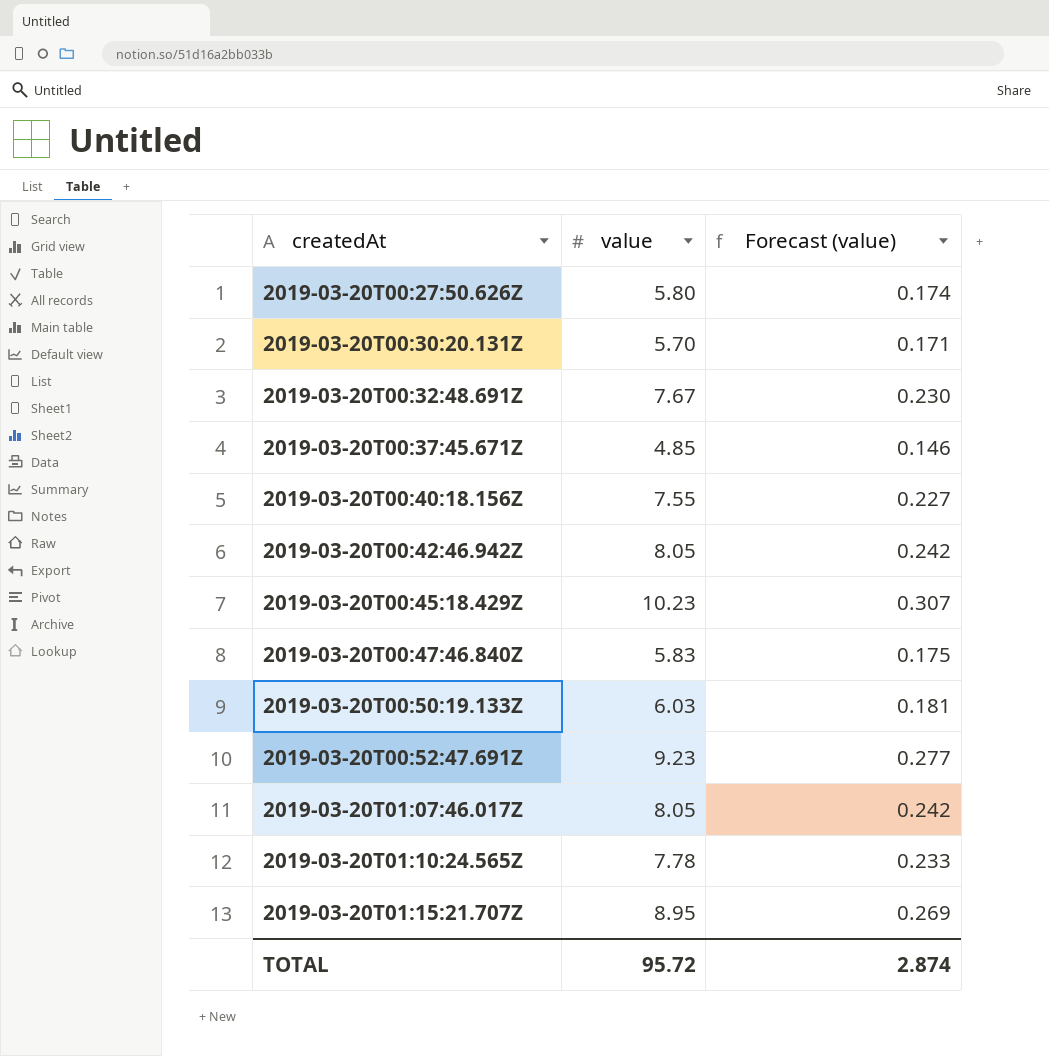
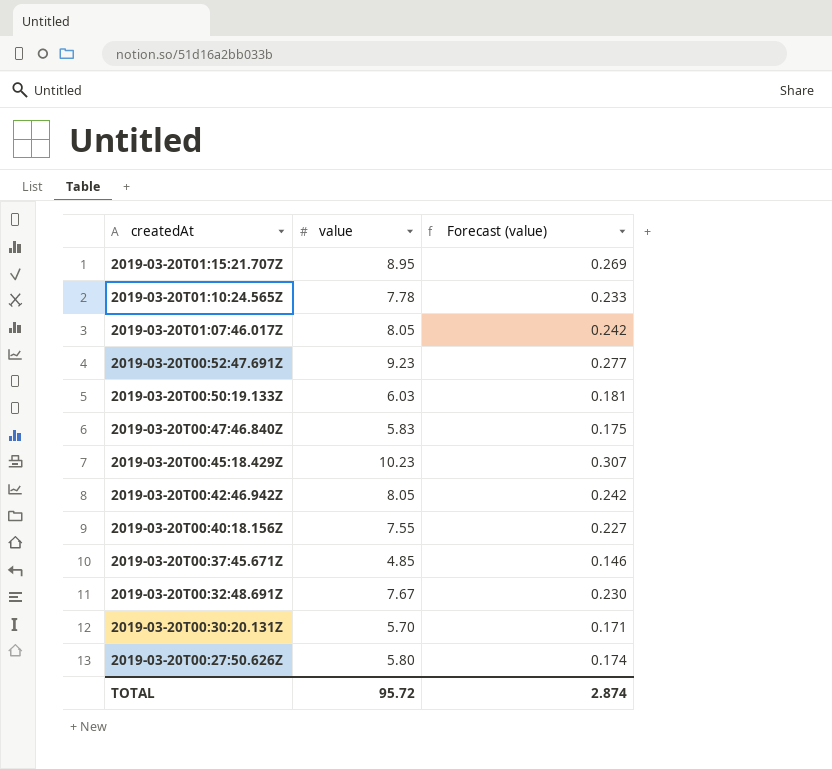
row order: createdAt ascending -> createdAt descending

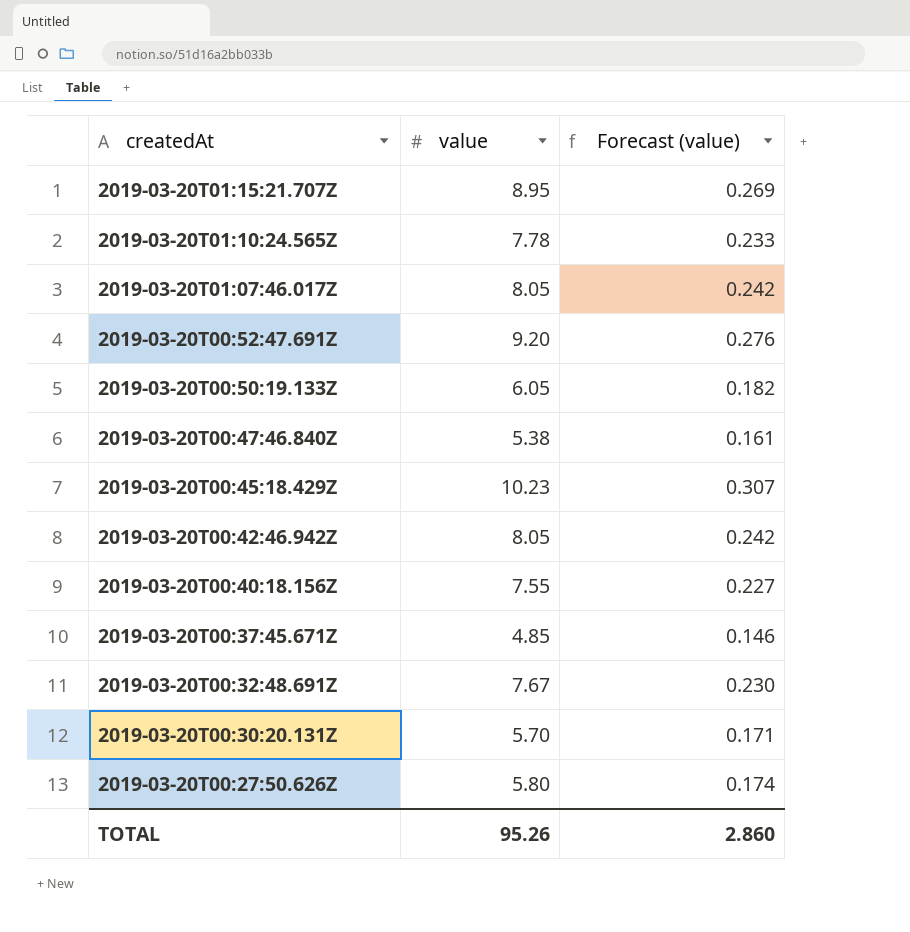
2019-03-20T00:52:47.691Z | value: 9.23 -> 9.20
2019-03-20T00:52:47.691Z | Forecast (value): 0.277 -> 0.276
2019-03-20T00:50:19.133Z | value: 6.03 -> 6.05
2019-03-20T00:50:19.133Z | Forecast (value): 0.181 -> 0.182
2019-03-20T00:47:46.840Z | value: 5.83 -> 5.38
2019-03-20T00:47:46.840Z | Forecast (value): 0.175 -> 0.161
TOTAL | value: 95.72 -> 95.26
TOTAL | Forecast (value): 2.874 -> 2.860

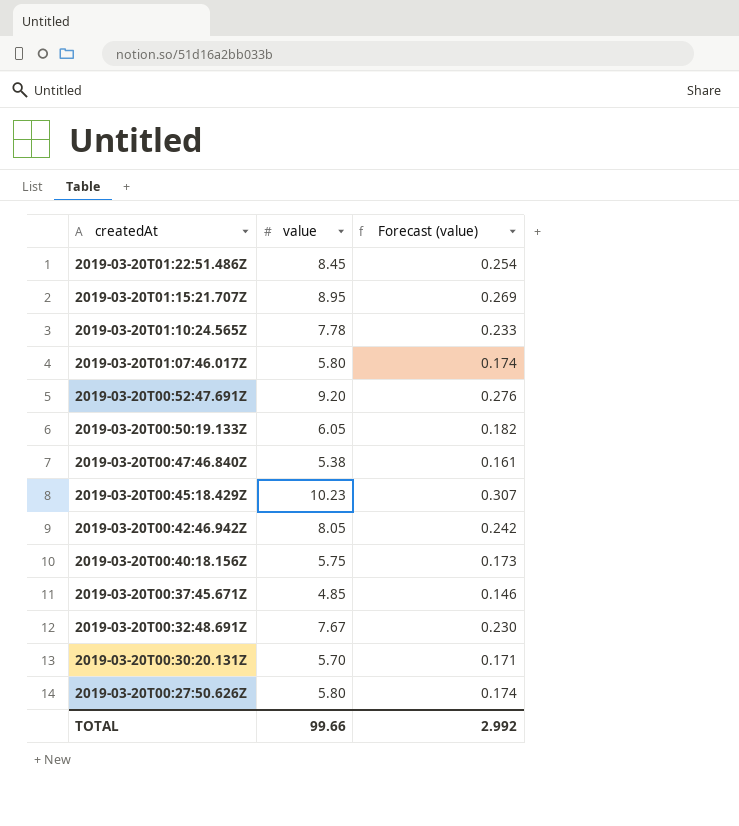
row 2019-03-20T01:22:51.486Z: none -> 8.45 | 0.254
2019-03-20T01:07:46.017Z | value: 8.05 -> 5.80
2019-03-20T01:07:46.017Z | Forecast (value): 0.242 -> 0.174
2019-03-20T00:40:18.156Z | value: 7.55 -> 5.75
2019-03-20T00:40:18.156Z | Forecast (value): 0.227 -> 0.173
TOTAL | value: 95.26 -> 99.66
TOTAL | Forecast (value): 2.860 -> 2.992

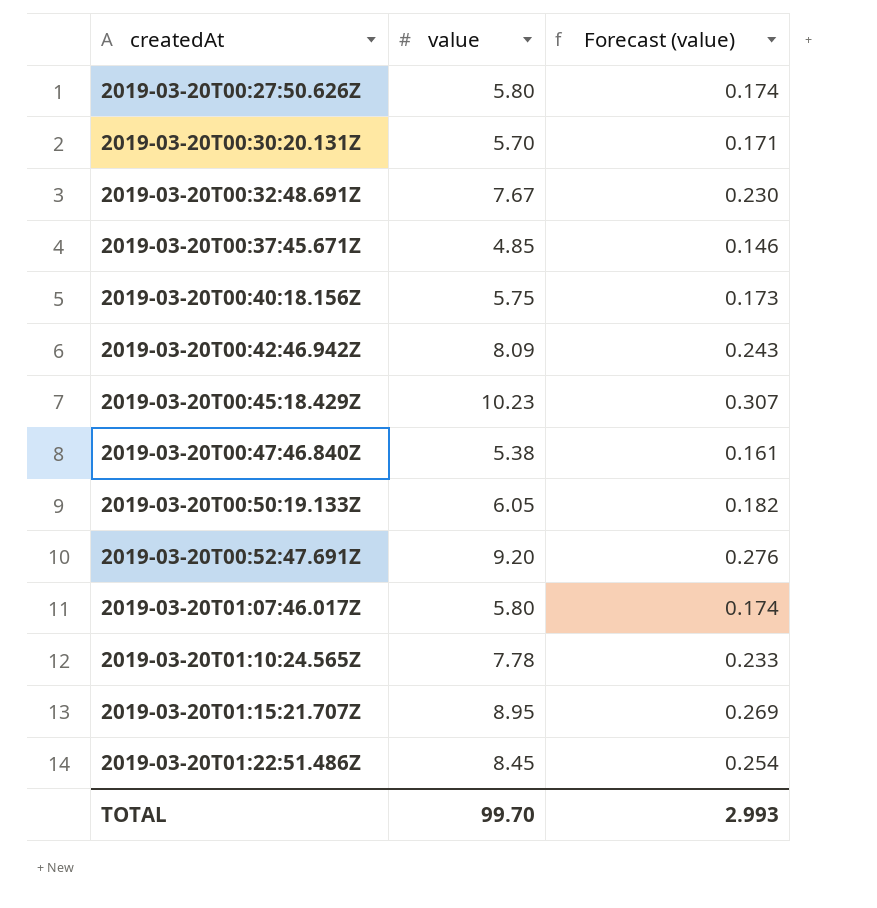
row order: createdAt descending -> createdAt ascending
2019-03-20T00:42:46.942Z | value: 8.05 -> 8.09
2019-03-20T00:42:46.942Z | Forecast (value): 0.242 -> 0.243
TOTAL | value: 99.66 -> 99.70
TOTAL | Forecast (value): 2.992 -> 2.993

